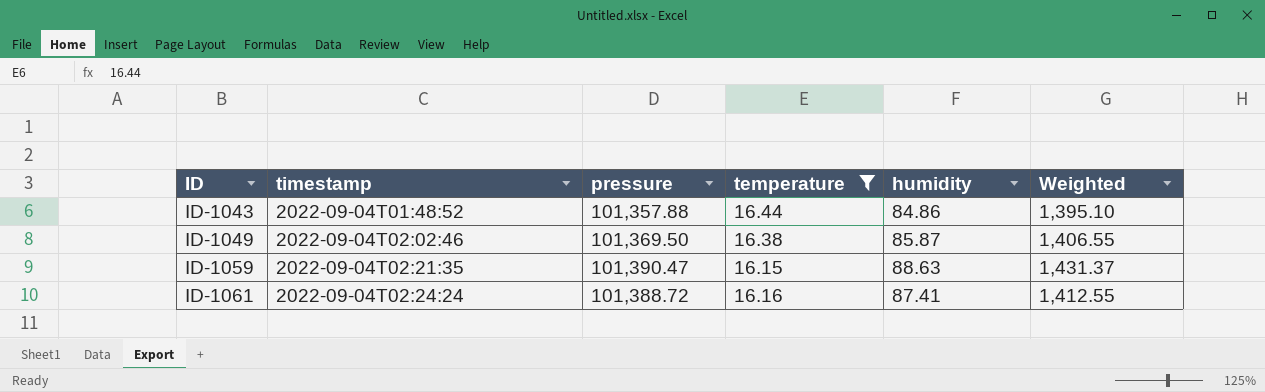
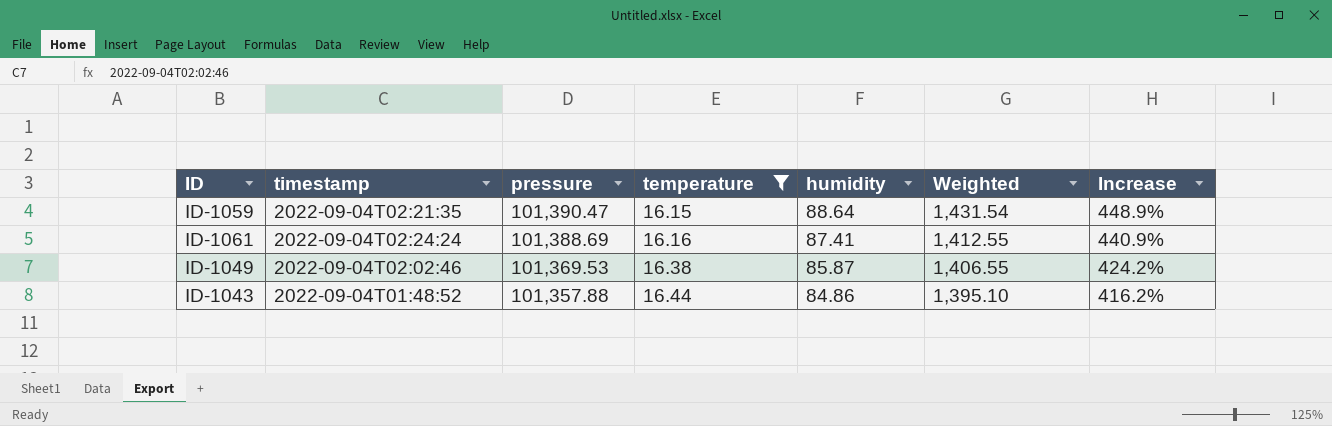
row order: ID ascending -> pressure descending
column Increase | formula: none -> ([humidity] - [temperature]) / [temperature]
ID-1059 | humidity: 88.63 -> 88.64
ID-1059 | Weighted: 1,431.37 -> 1,431.54
ID-1061 | pressure: 101,388.72 -> 101,388.69
ID-1049 | pressure: 101,369.50 -> 101,369.53

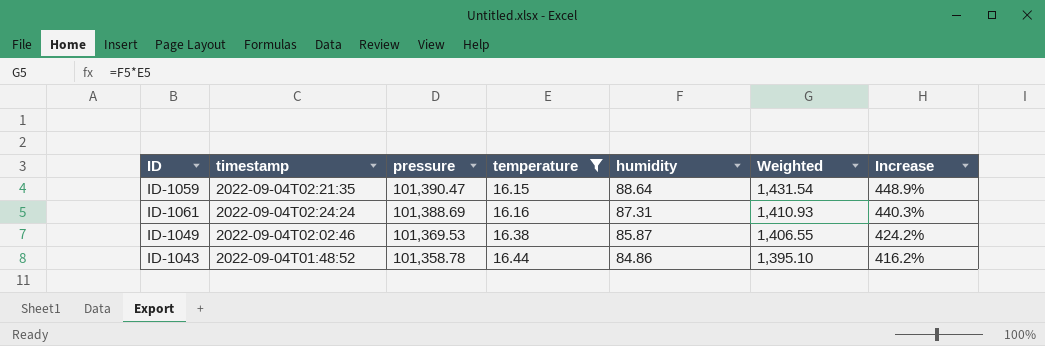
ID-1061 | humidity: 87.41 -> 87.31
ID-1061 | Weighted: 1,412.55 -> 1,410.93
ID-1061 | Increase: 440.9% -> 440.3%
ID-1043 | pressure: 101,357.88 -> 101,358.78

